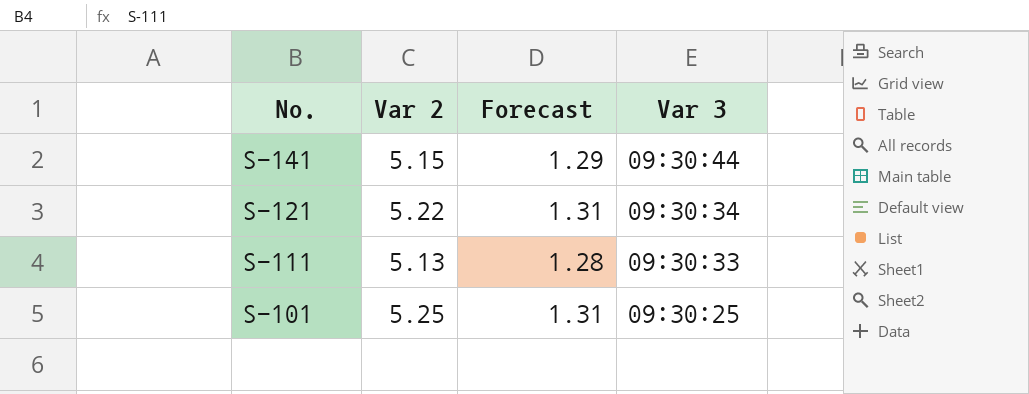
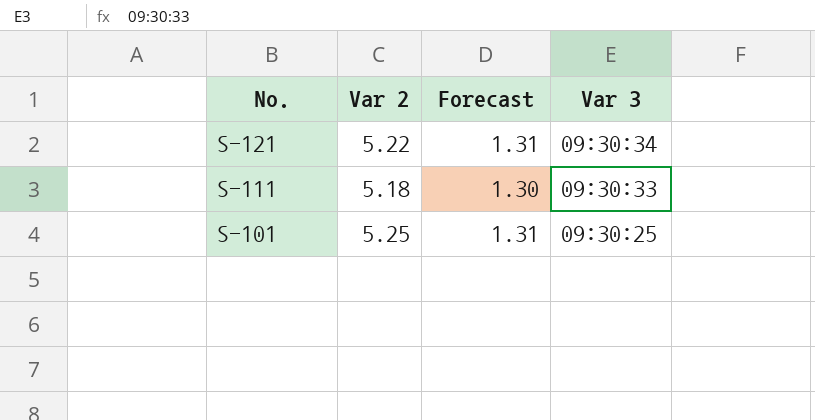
row S-141: 5.15 | 1.29 | 09:30:44 -> none
S-111 | Var 2: 5.13 -> 5.18
S-111 | Forecast: 1.28 -> 1.30

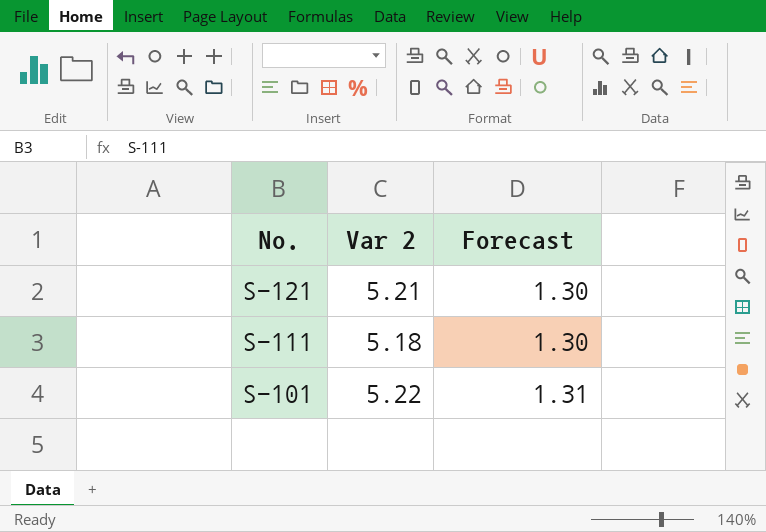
column Var 3 | position: 4 -> none
S-121 | Var 2: 5.22 -> 5.21
S-121 | Forecast: 1.31 -> 1.30
S-101 | Var 2: 5.25 -> 5.22

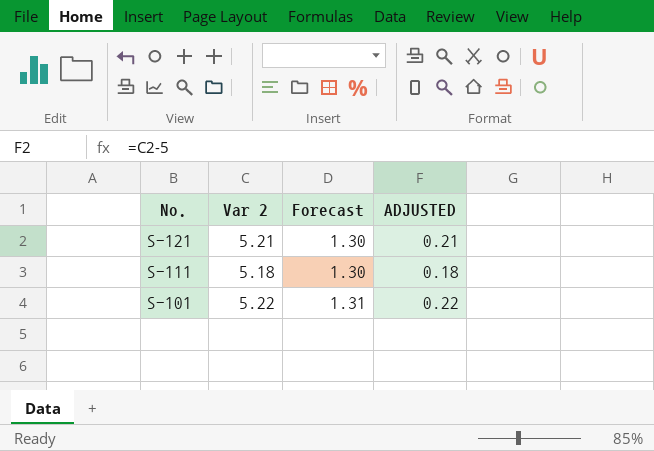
column ADJUSTED | formula: none -> [Var 2] - 5

